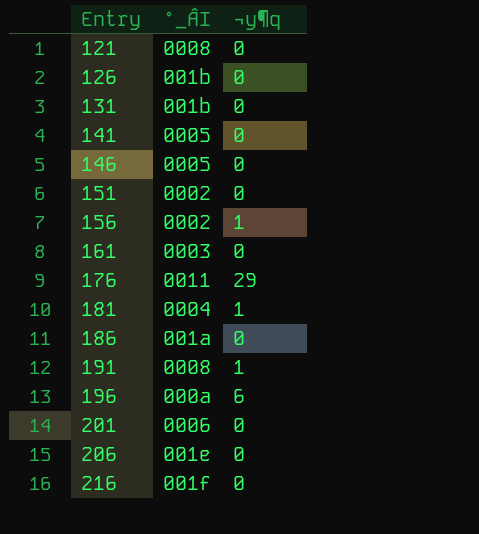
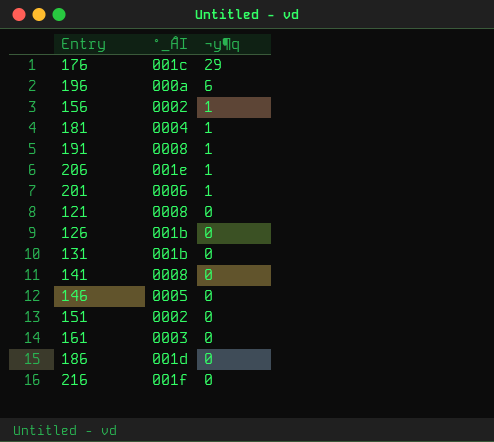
row order: Entry ascending -> ¬y¶q descending
176 | °_ÂI: 0011 -> 001c
206 | ¬y¶q: 0 -> 1
201 | ¬y¶q: 0 -> 1
141 | °_ÂI: 0005 -> 0008
186 | °_ÂI: 001a -> 001d

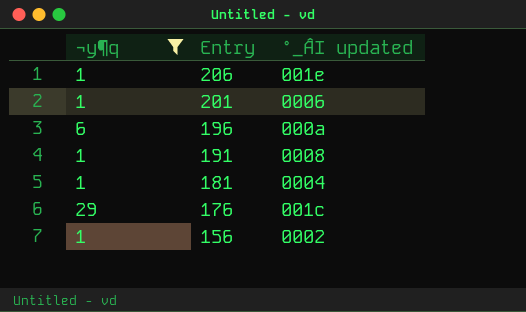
filter: none -> ¬y¶q != 0
row order: ¬y¶q descending -> Entry descending
column ¬y¶q | position: 3 -> 1
column name: °_ÂI -> °_ÂI updated

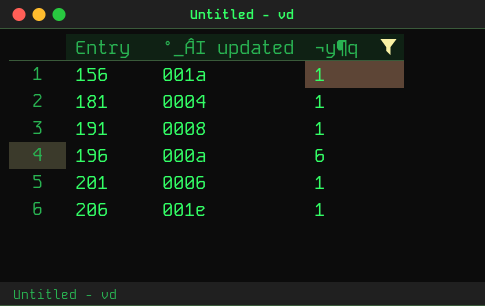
row order: Entry descending -> Entry ascending
column ¬y¶q | position: 1 -> 3
row 176: 29 | 001c -> none
156 | °_ÂI updated: 0002 -> 001a

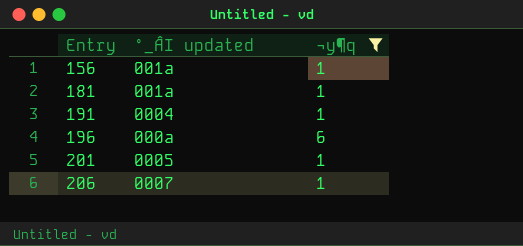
181 | °_ÂI updated: 0004 -> 001a
191 | °_ÂI updated: 0008 -> 0004
201 | °_ÂI updated: 0006 -> 0005
206 | °_ÂI updated: 001e -> 0007

